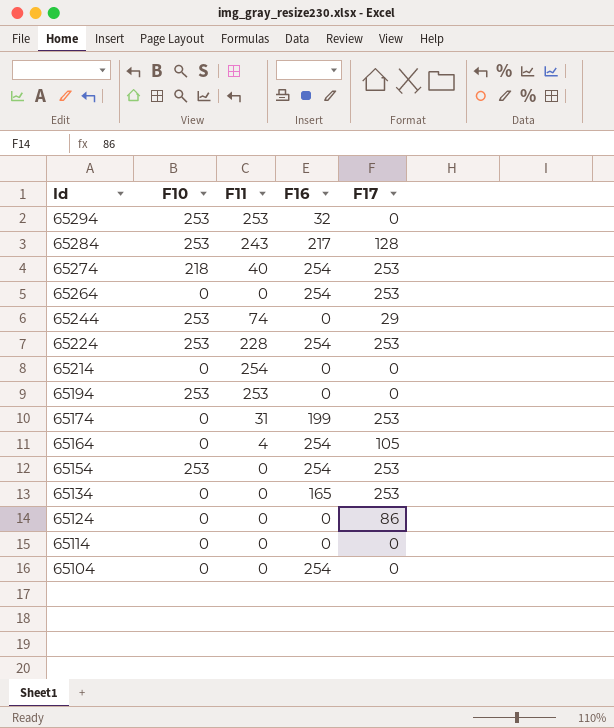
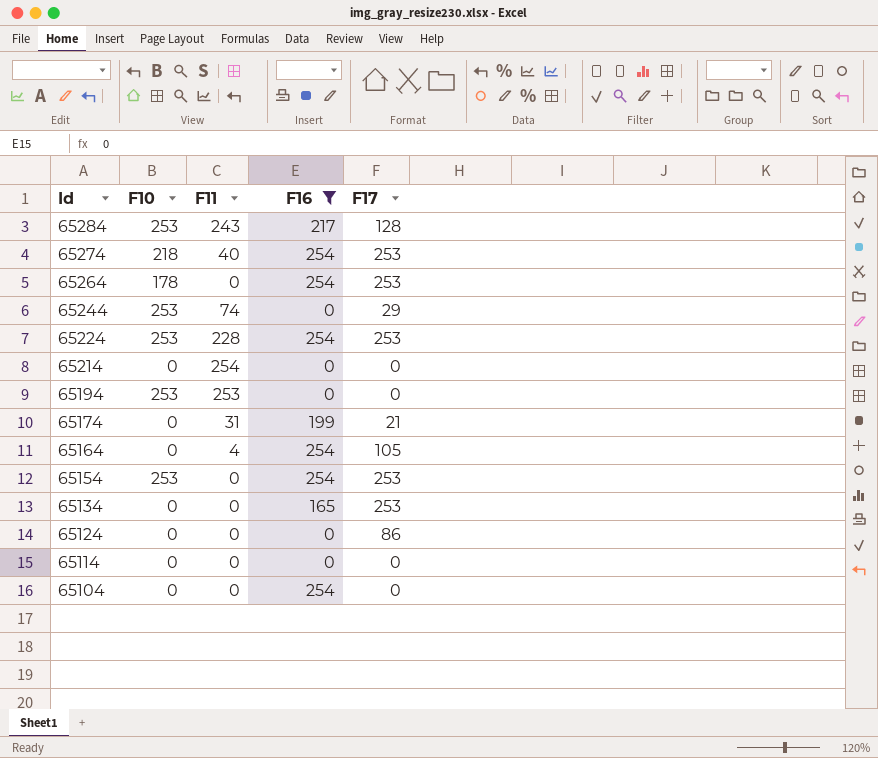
filter: none -> F16 != 32
65264 | F10: 0 -> 178
65174 | F17: 253 -> 21

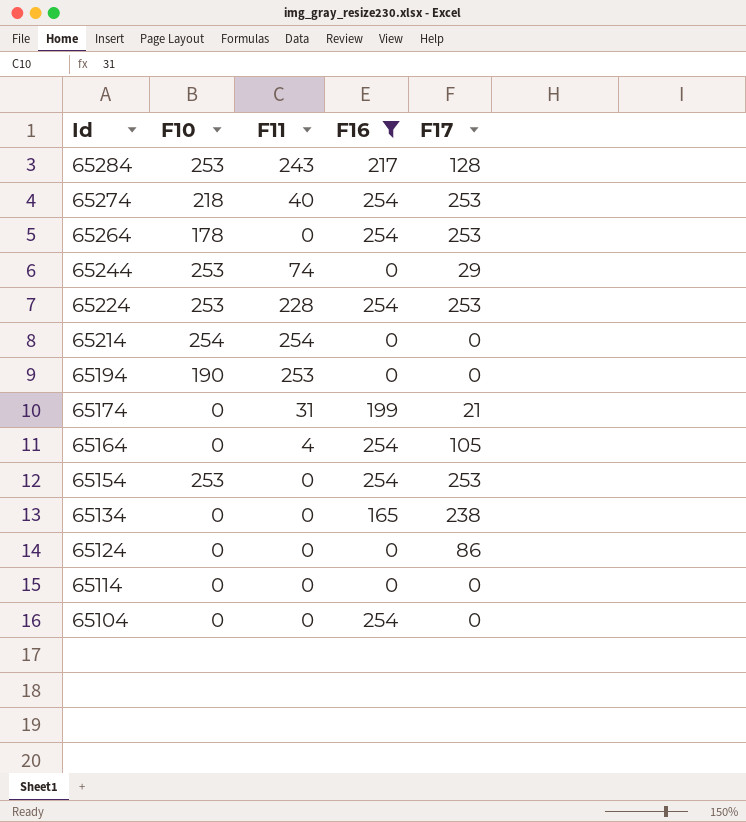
65214 | F10: 0 -> 254
65194 | F10: 253 -> 190
65134 | F17: 253 -> 238

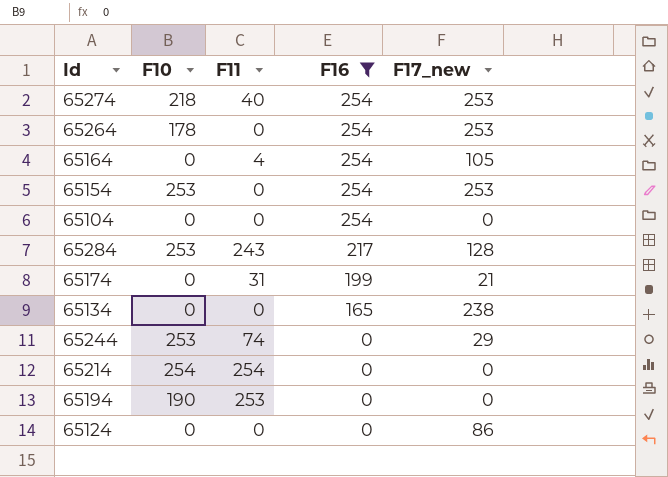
row order: Id descending -> F16 descending
column name: F17 -> F17_new
row 65224: 253 | 228 | 254 | 253 -> none
row 65114: 0 | 0 | 0 | 0 -> none

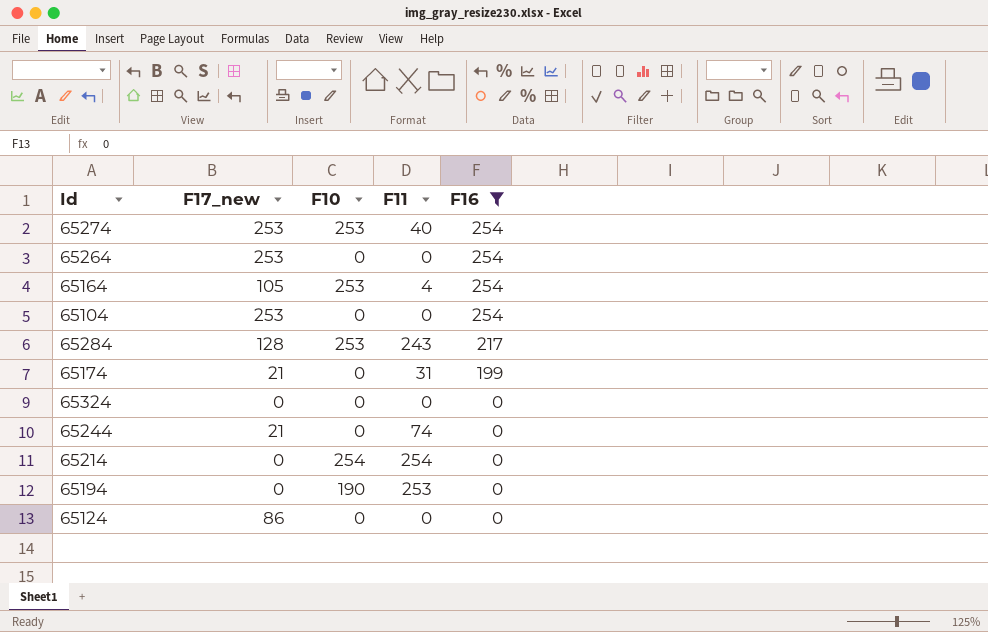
column F17_new | position: 5 -> 2
row 65154: 253 | 0 | 254 | 253 -> none
row 65134: 0 | 0 | 165 | 238 -> none
65274 | F10: 218 -> 253
65264 | F10: 178 -> 0
65164 | F10: 0 -> 253
65104 | F17_new: 0 -> 253
row 65324: none -> 0 | 0 | 0 | 0
65244 | F17_new: 29 -> 21
65244 | F10: 253 -> 0

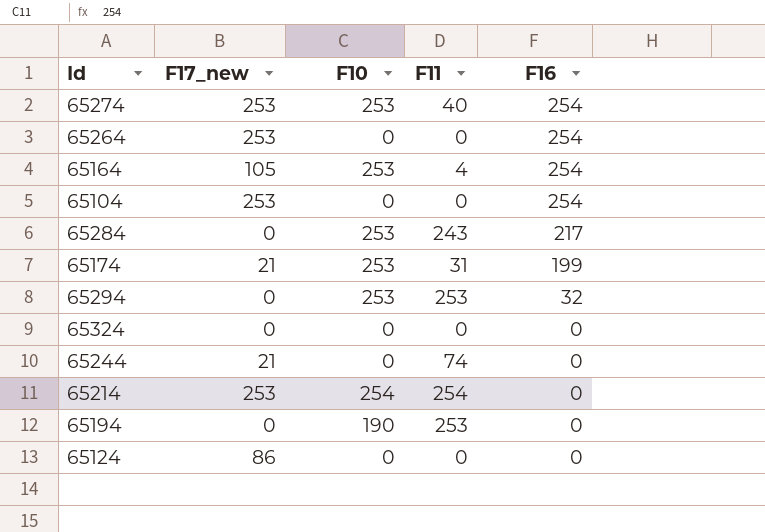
filter: F16 != 32 -> none
65284 | F17_new: 128 -> 0
65174 | F10: 0 -> 253
65214 | F17_new: 0 -> 253

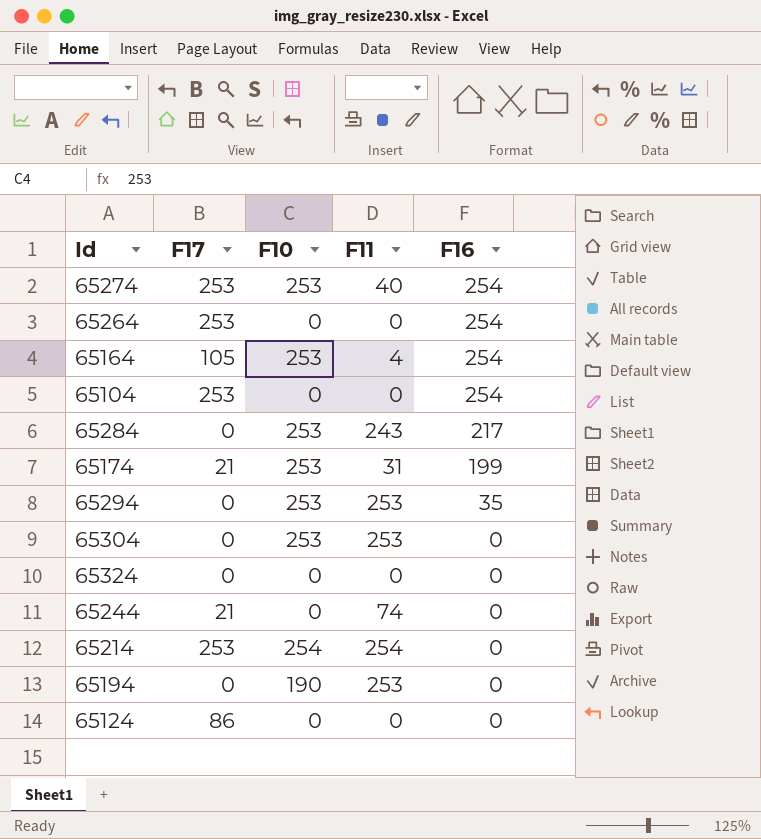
column name: F17_new -> F17
65294 | F16: 32 -> 35
row 65304: none -> 0 | 253 | 253 | 0

